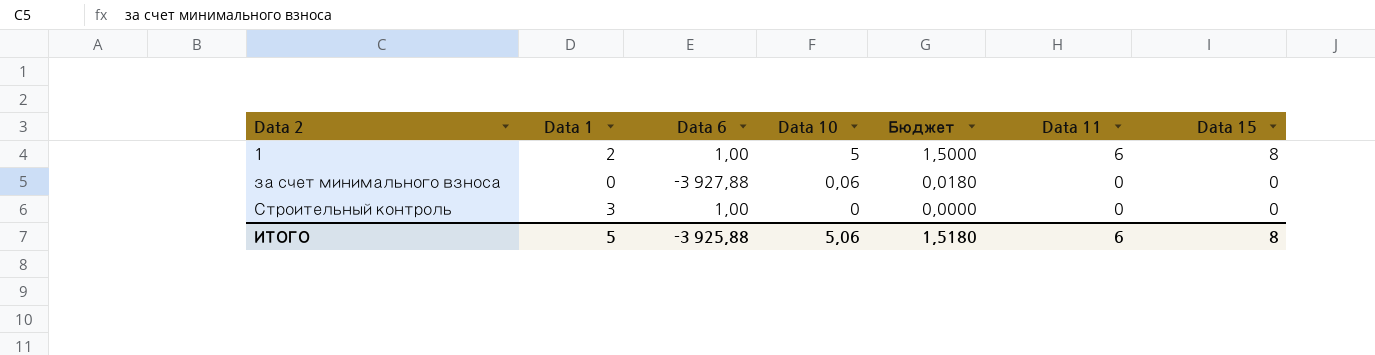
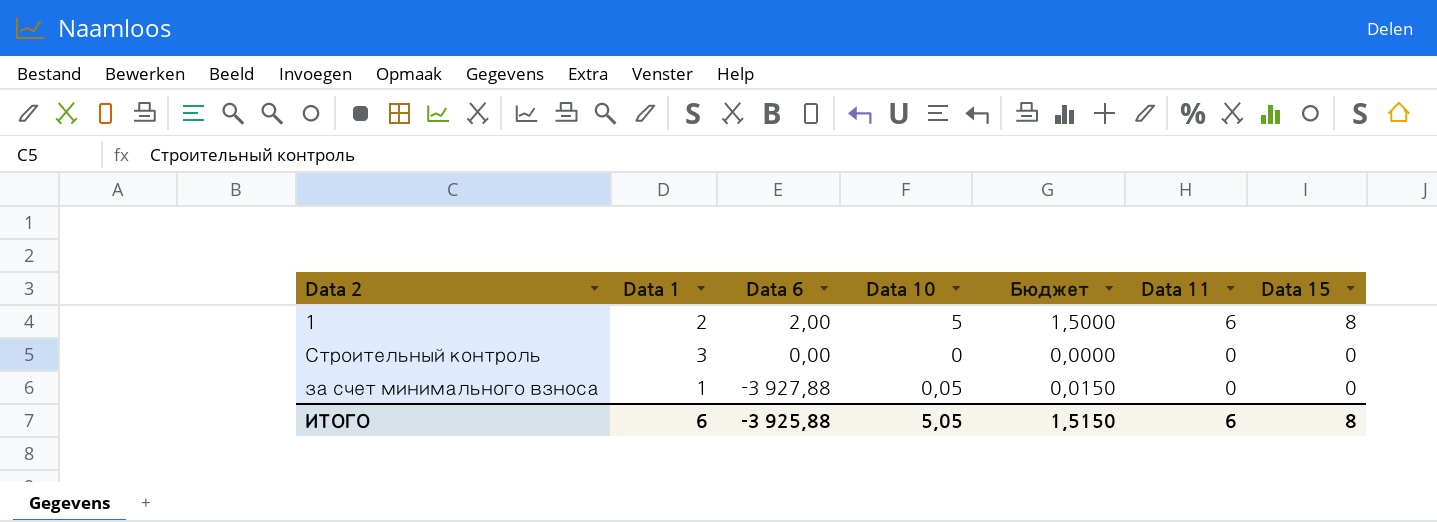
row order: Data 2 ascending -> Data 6 descending
1 | Data 6: 1,00 -> 2,00
Строительный контроль | Data 6: 1,00 -> 0,00
за счет минимального взноса | Data 1: 0 -> 1
за счет минимального взноса | Data 10: 0,06 -> 0,05
за счет минимального взноса | Бюджет: 0,0180 -> 0,0150
ИТОГО | Data 1: 5 -> 6
ИТОГО | Data 10: 5,06 -> 5,05
ИТОГО | Бюджет: 1,5180 -> 1,5150

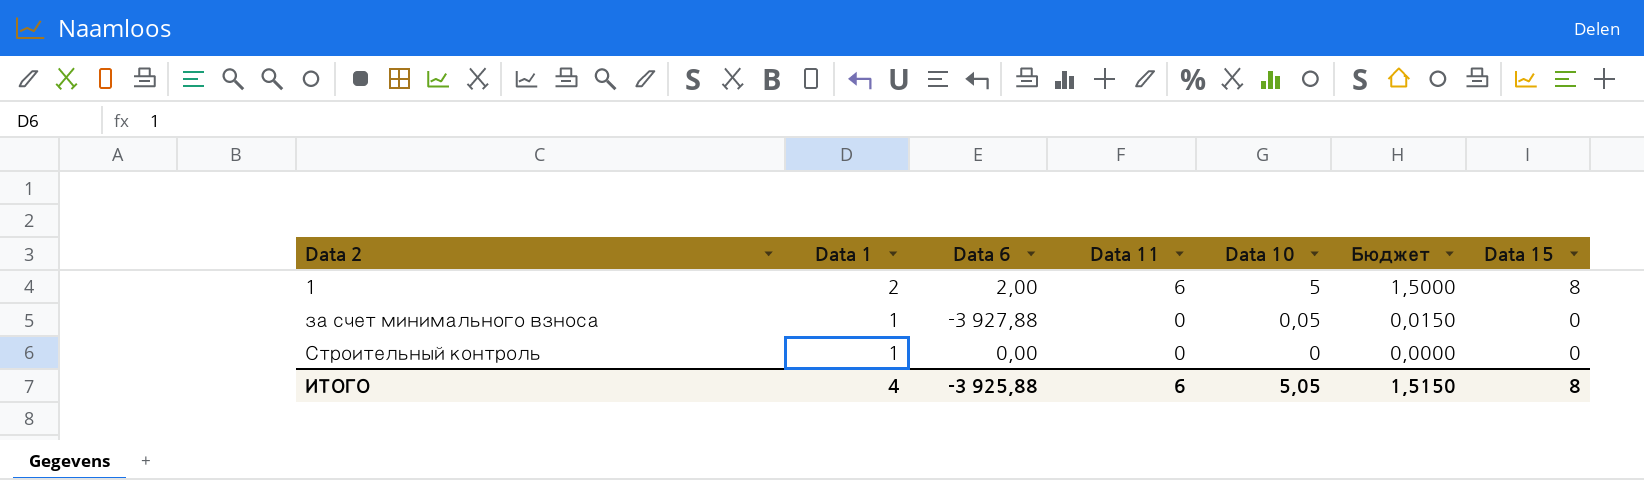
row order: Data 6 descending -> Data 2 ascending
column Data 11 | position: 6 -> 4
Строительный контроль | Data 1: 3 -> 1
ИТОГО | Data 1: 6 -> 4

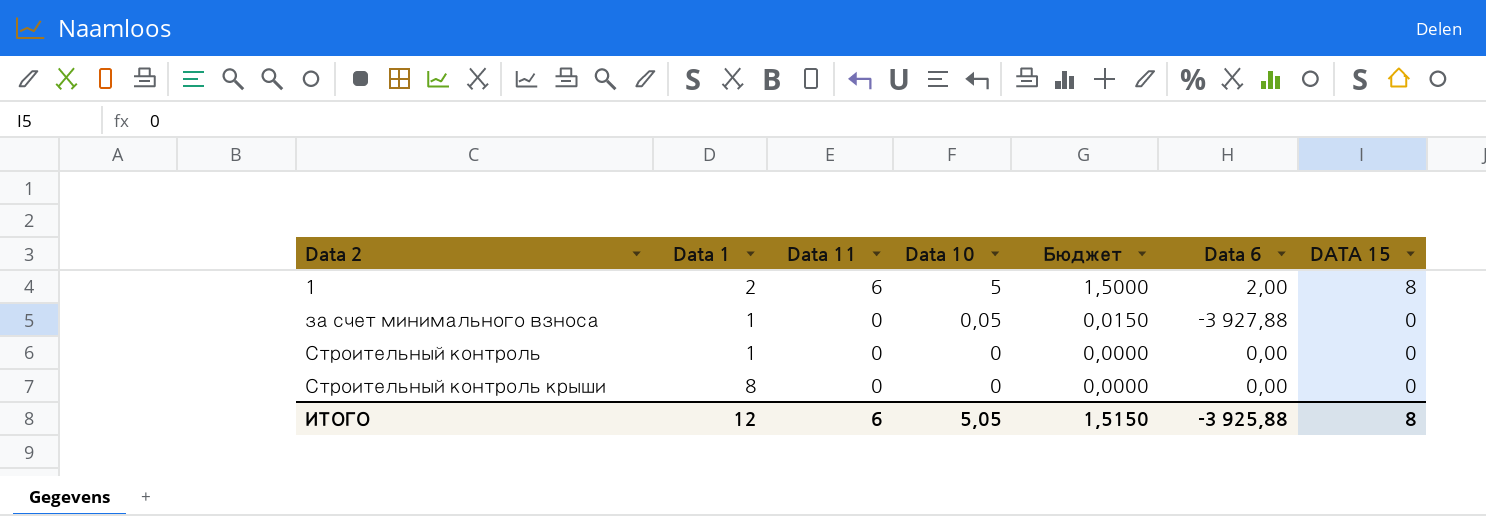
column Data 6 | position: 3 -> 6
column name: Data 15 -> DATA 15
row Строительный контроль крыши: none -> 8 | 0 | 0 | 0,0000 | 0,00 | 0
ИТОГО | Data 1: 4 -> 12

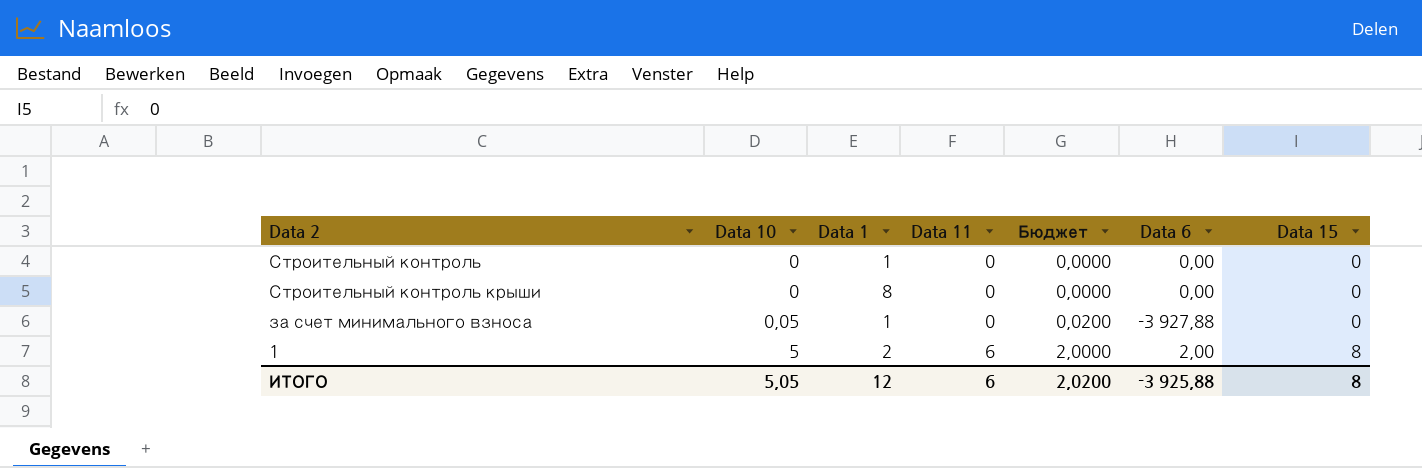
row order: Data 2 ascending -> Data 10 ascending
column Data 10 | position: 4 -> 2
column Бюджет | formula: [Data 10] * 0,3 -> [Data 10] * 0,4
column name: DATA 15 -> Data 15
ИТОГО | Бюджет: 1,5150 -> 2,0200

